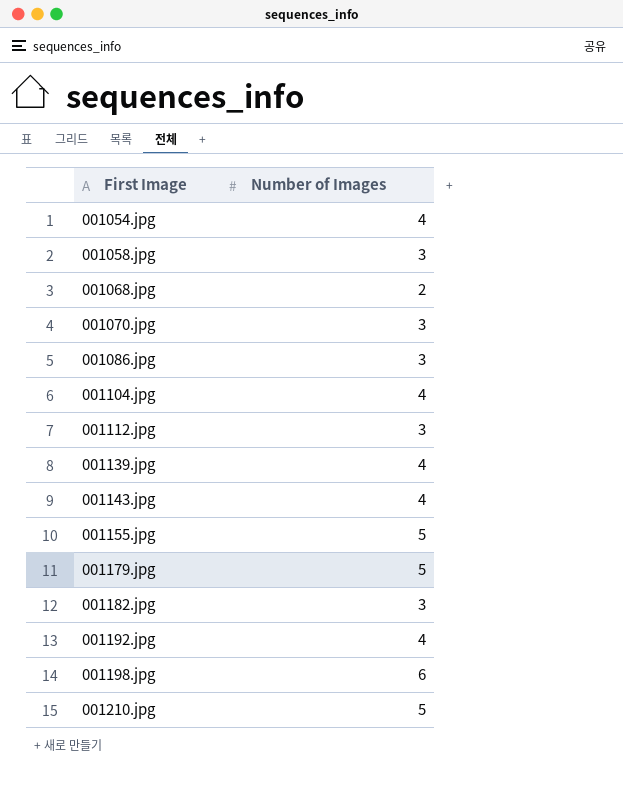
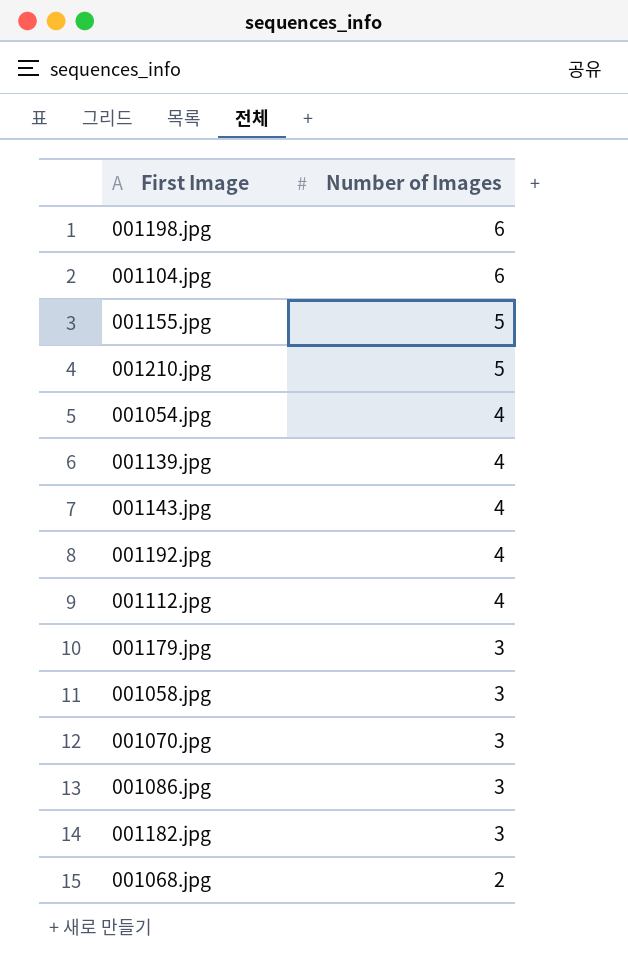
row order: First Image ascending -> Number of Images descending
001104.jpg | Number of Images: 4 -> 6
001112.jpg | Number of Images: 3 -> 4
001179.jpg | Number of Images: 5 -> 3

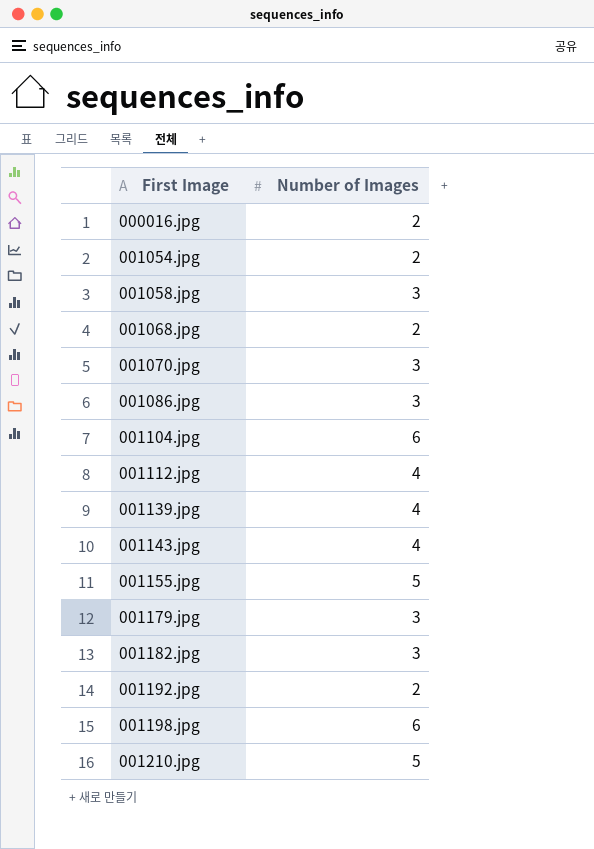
row order: Number of Images descending -> First Image ascending
row 000016.jpg: none -> 2
001054.jpg | Number of Images: 4 -> 2
001192.jpg | Number of Images: 4 -> 2

